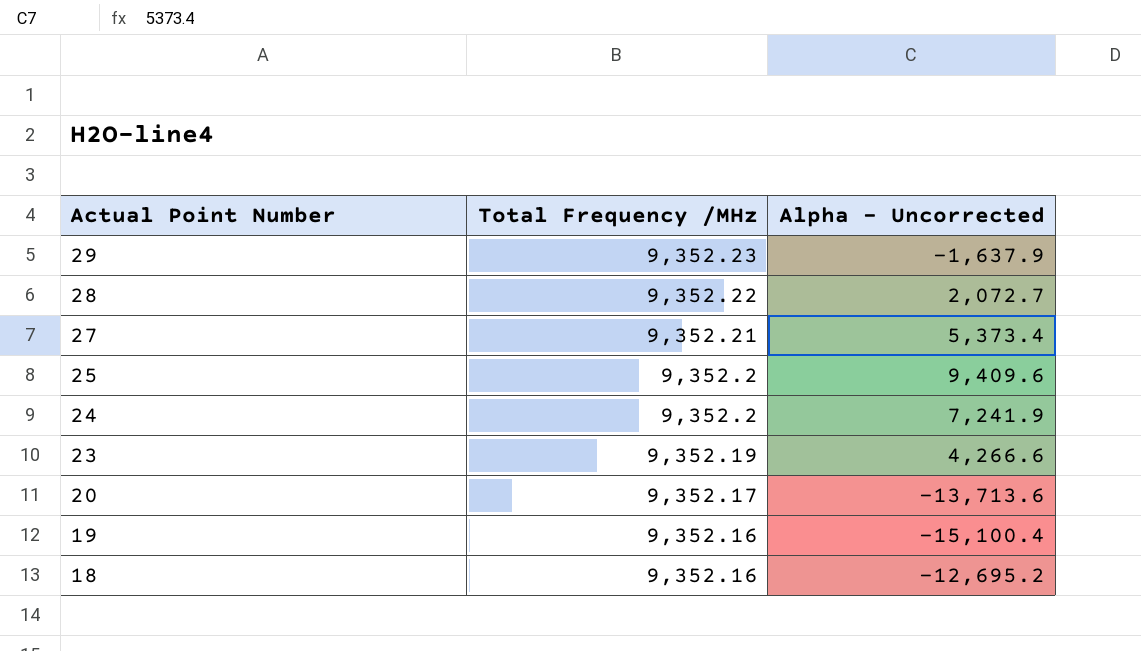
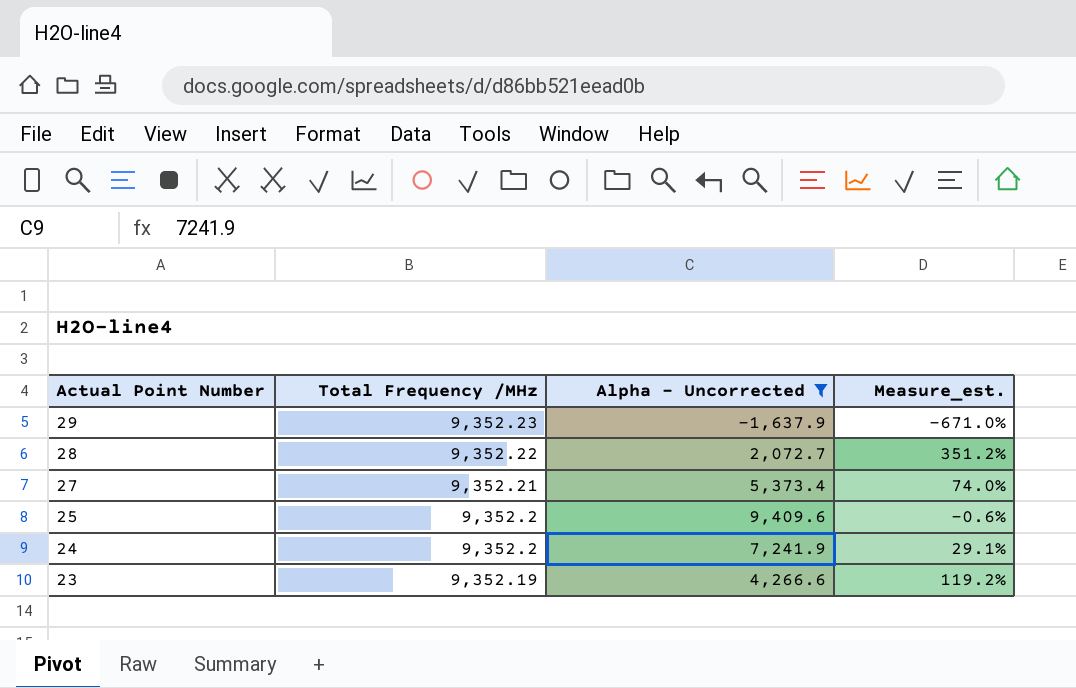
filter: none -> Alpha - Uncorrected >= -1,637.9
column Measure_est. | formula: none -> ([Total Frequency /MHz] - [Alpha - Uncorrected]) / [Alpha - Uncorrected]

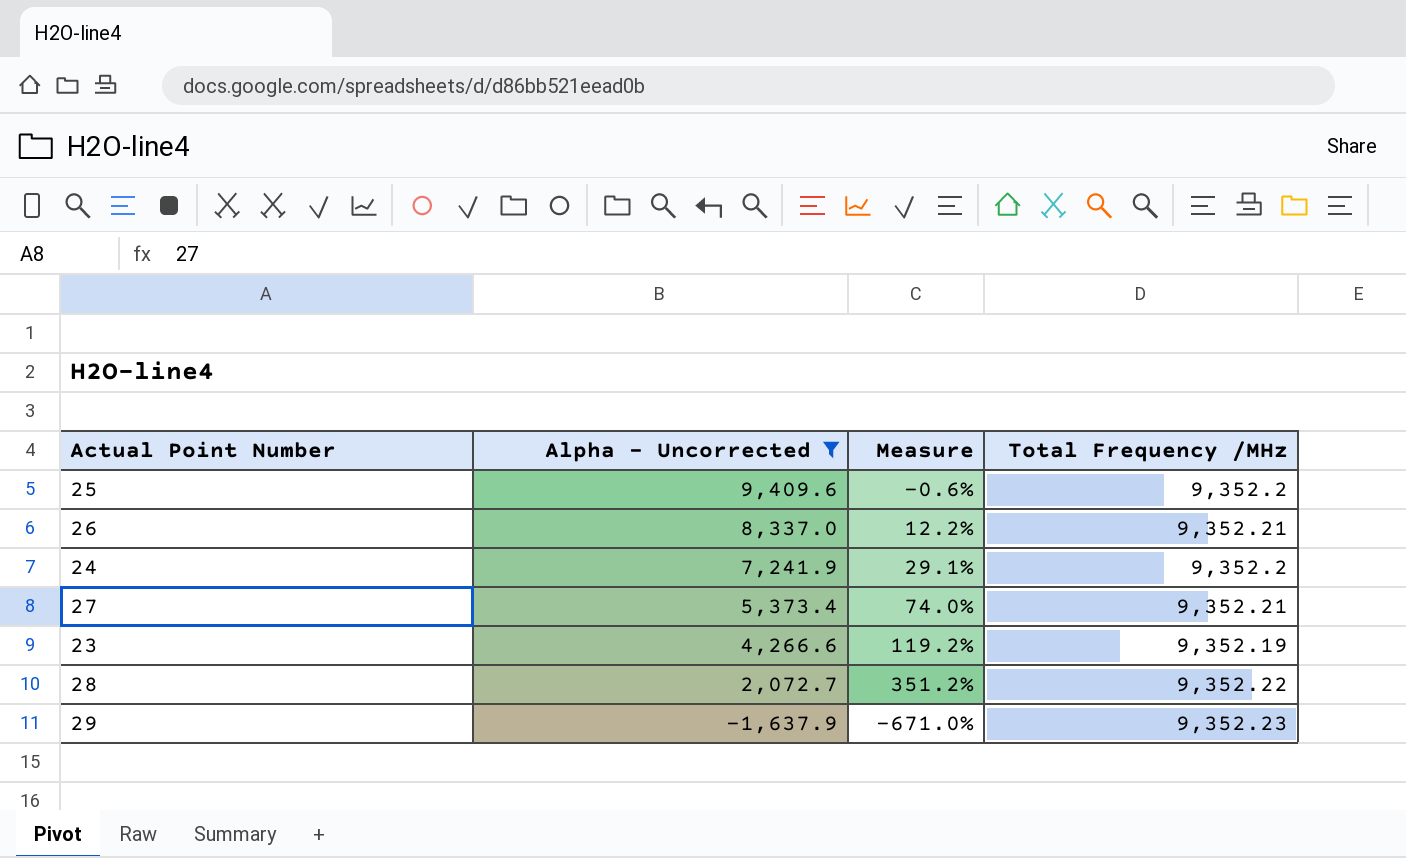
row order: Actual Point Number descending -> Alpha - Uncorrected descending
column name: Measure_est. -> Measure
column Total Frequency /MHz | position: 2 -> 4
row 26: none -> 8,337.0 | 12.2% | 9,352.21

